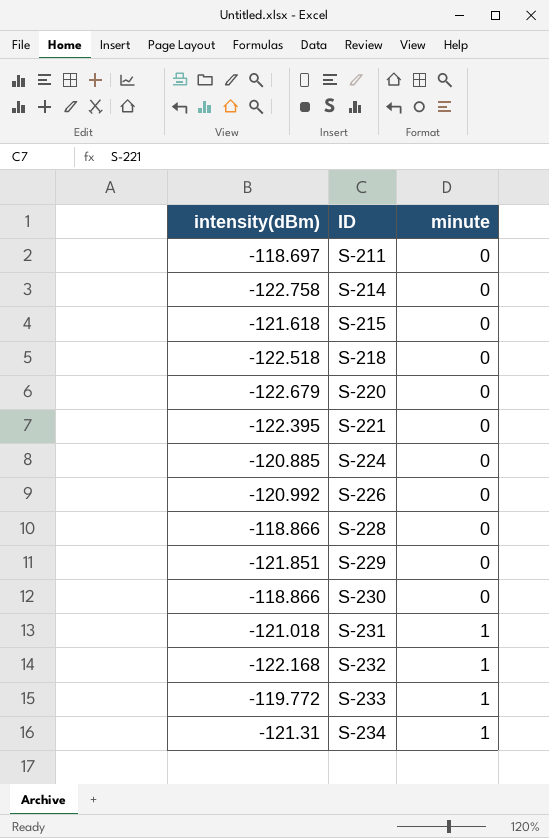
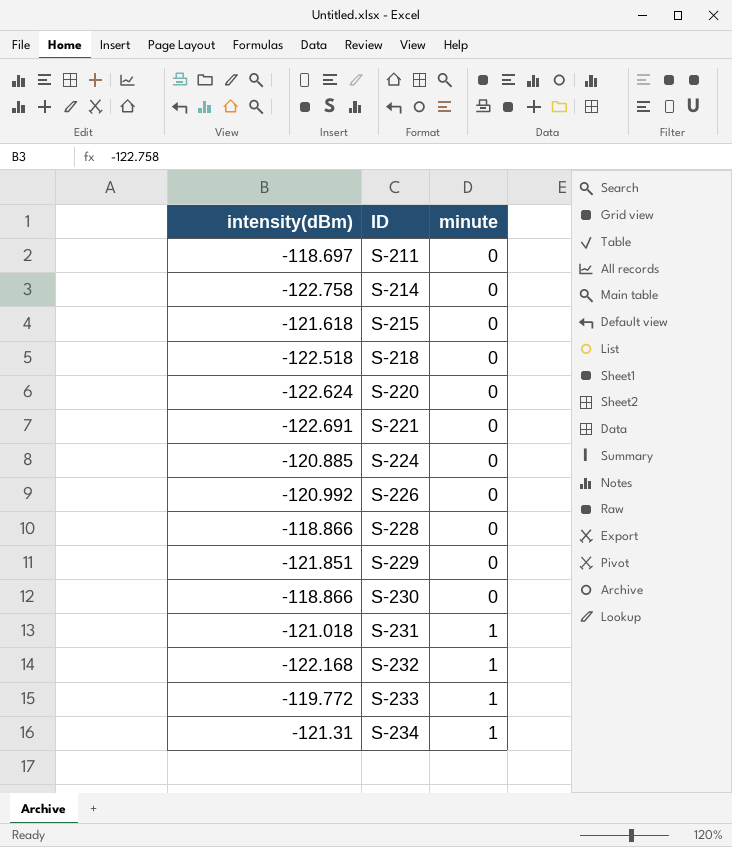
S-220 | intensity(dBm): -122.679 -> -122.624
S-221 | intensity(dBm): -122.395 -> -122.691

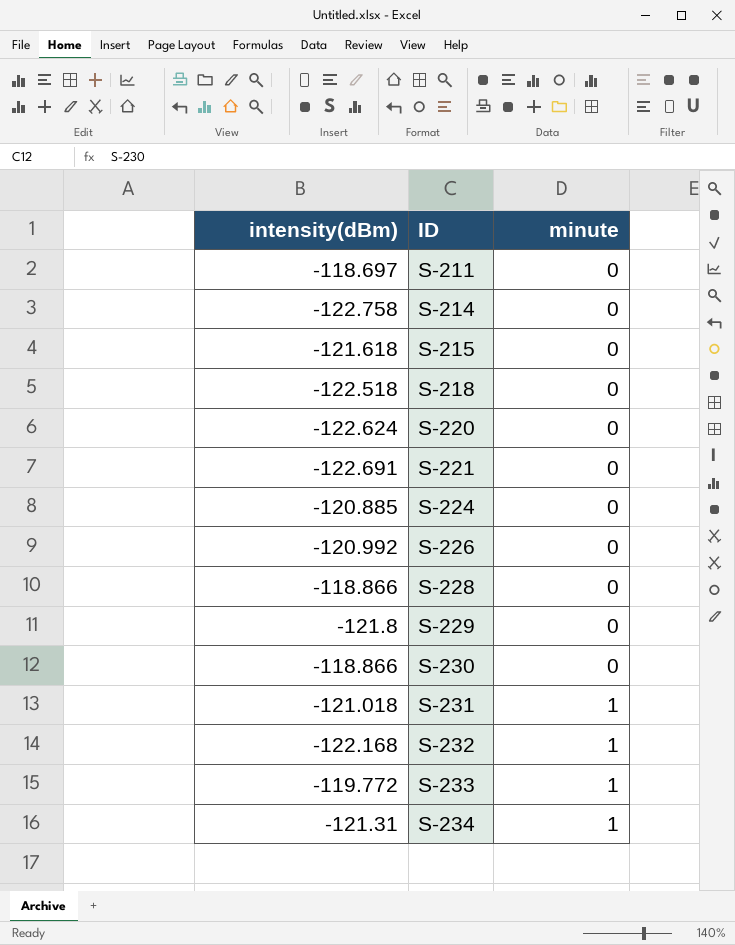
S-229 | intensity(dBm): -121.851 -> -121.8

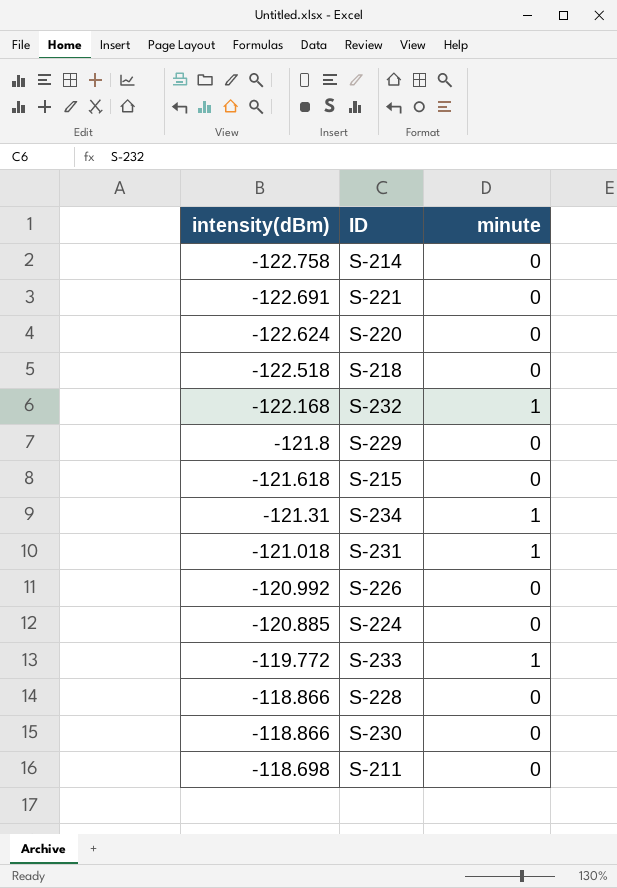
row order: ID ascending -> intensity(dBm) ascending
S-211 | intensity(dBm): -118.697 -> -118.698

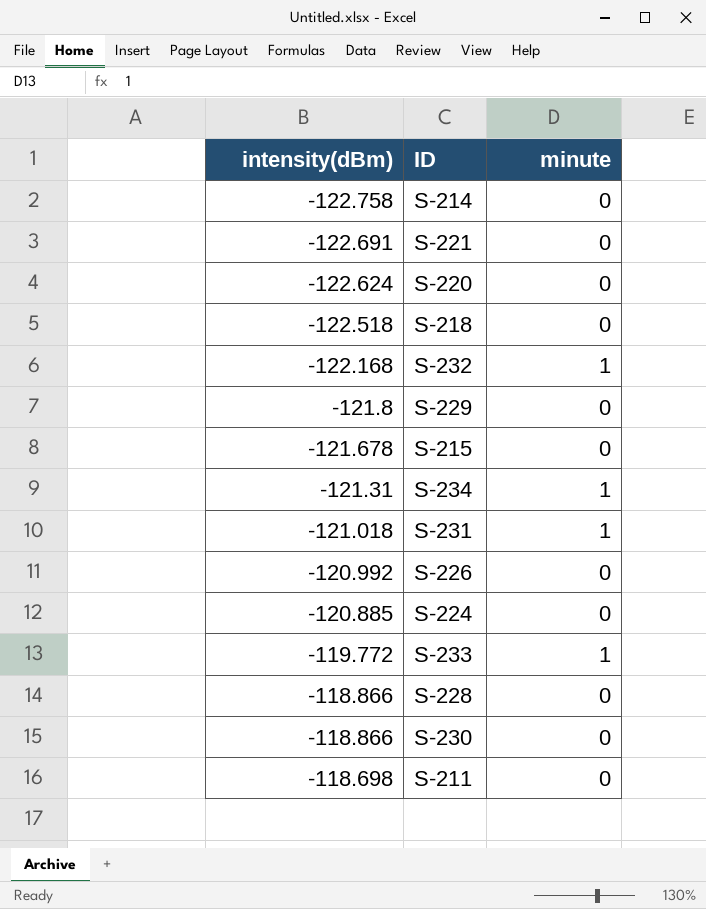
S-215 | intensity(dBm): -121.618 -> -121.678

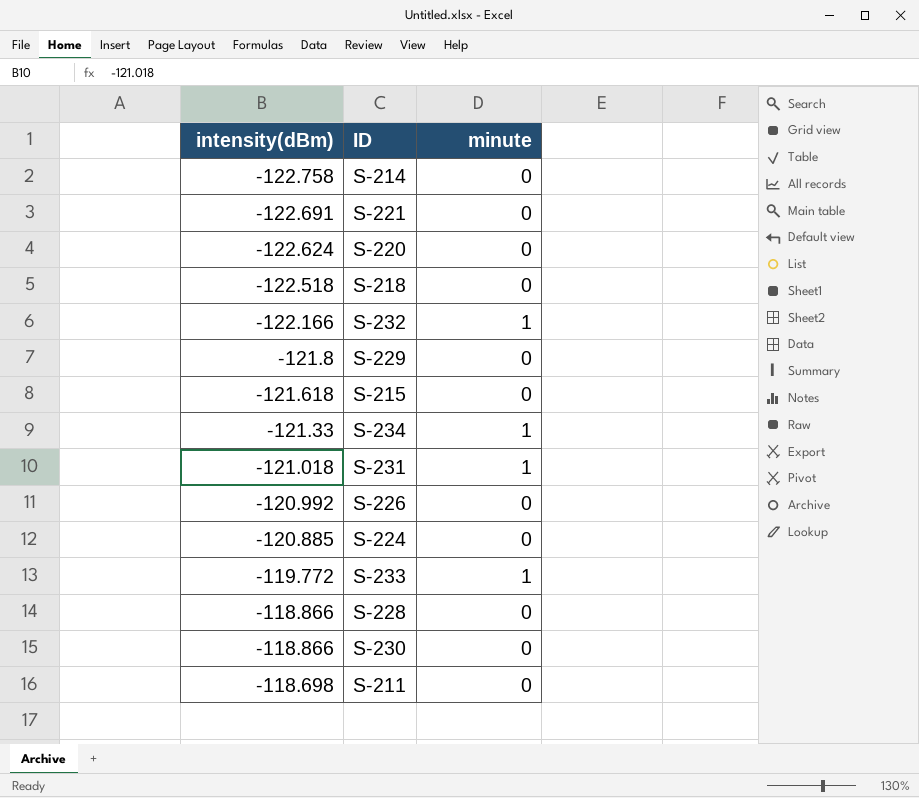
S-232 | intensity(dBm): -122.168 -> -122.166
S-215 | intensity(dBm): -121.678 -> -121.618
S-234 | intensity(dBm): -121.31 -> -121.33

